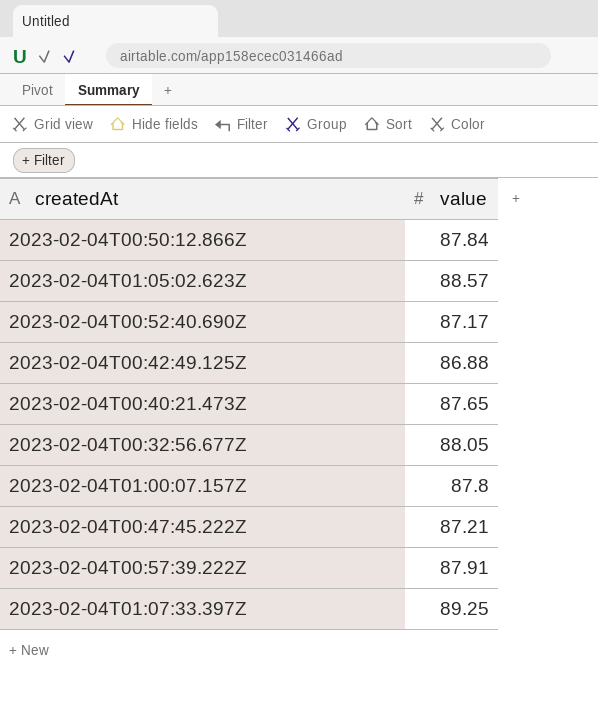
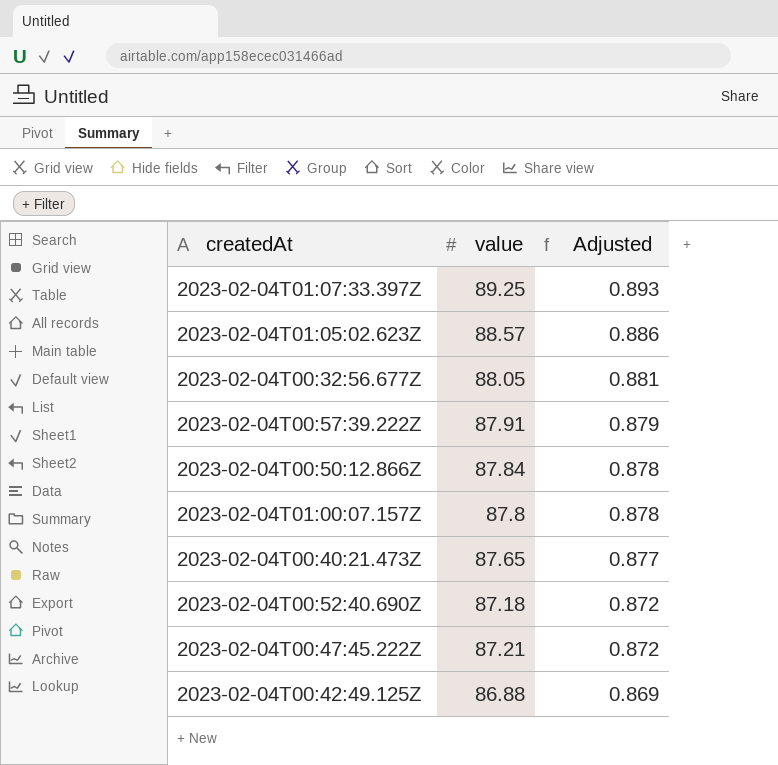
row order: none -> Adjusted descending
column Adjusted | formula: none -> [value] * 0.01
2023-02-04T00:52:40.690Z | value: 87.17 -> 87.18

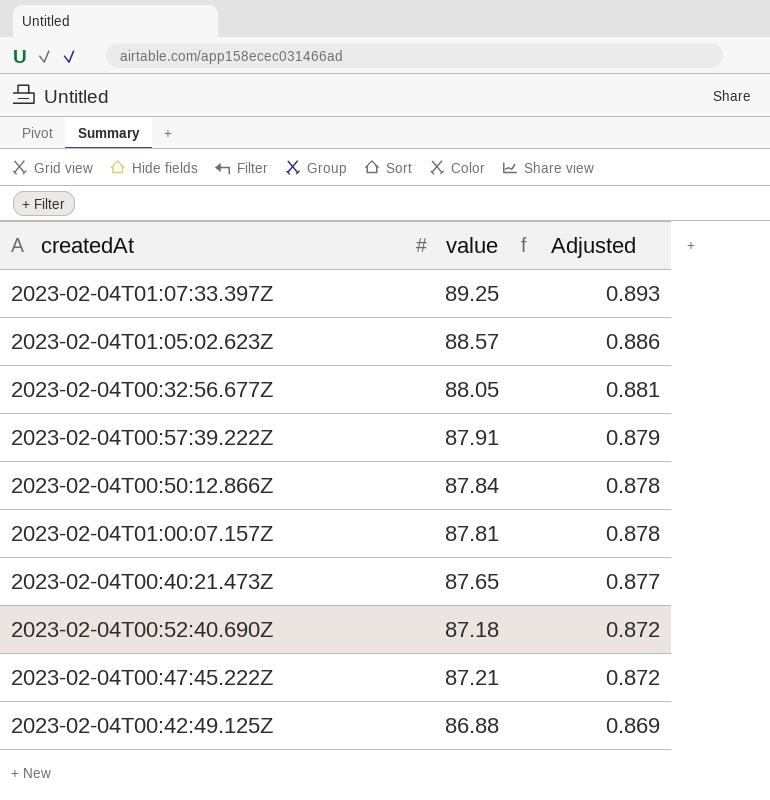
2023-02-04T01:00:07.157Z | value: 87.8 -> 87.81

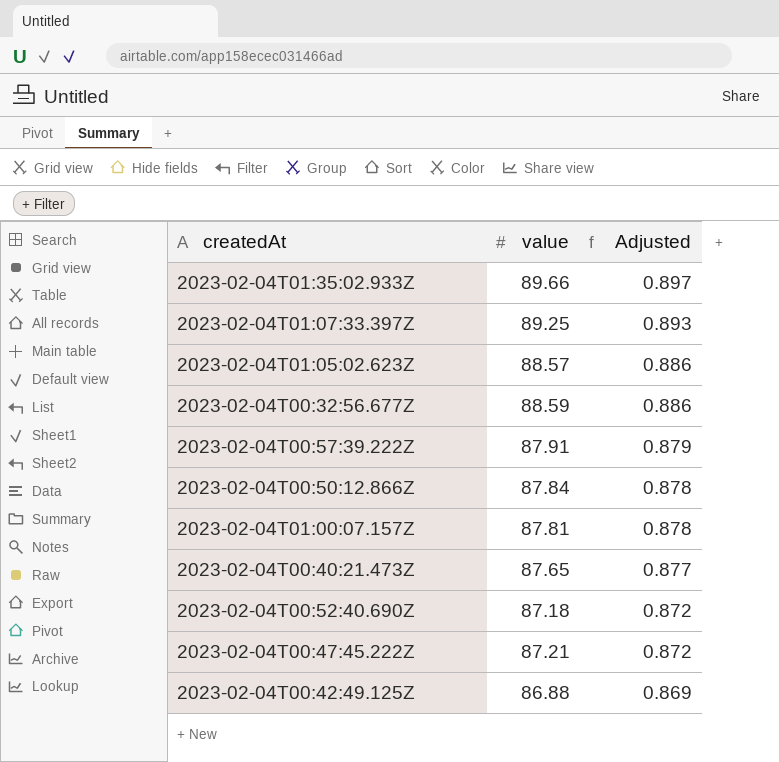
row 2023-02-04T01:35:02.933Z: none -> 89.66 | 0.897
2023-02-04T00:32:56.677Z | value: 88.05 -> 88.59
2023-02-04T00:32:56.677Z | Adjusted: 0.881 -> 0.886

